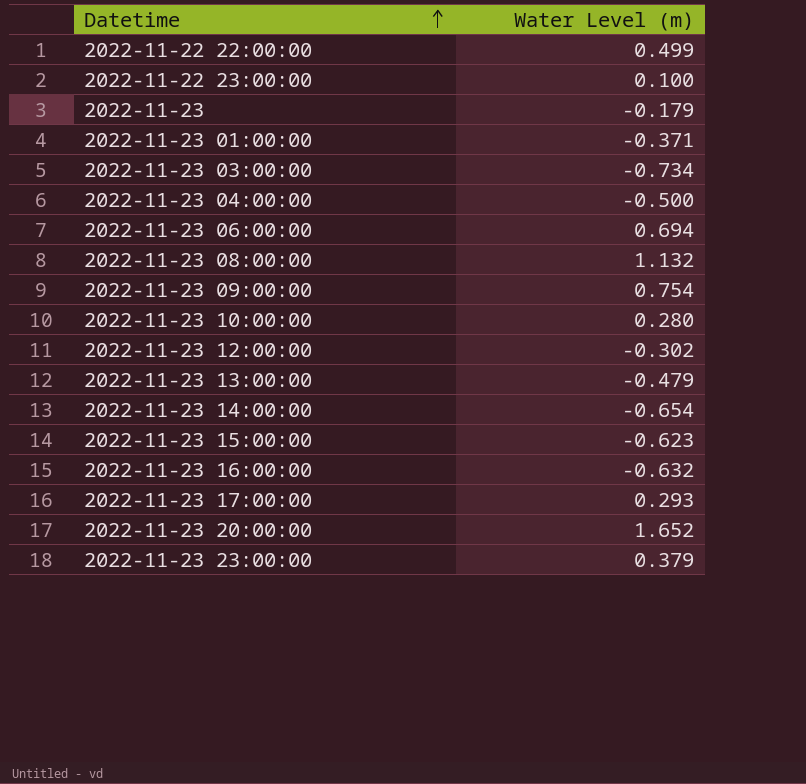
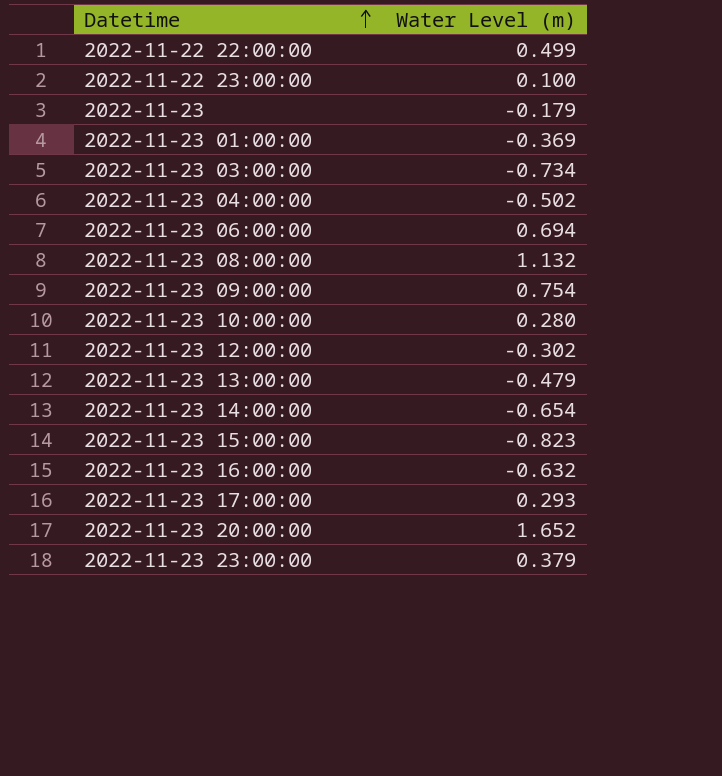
2022-11-23 01:00:00 | Water Level (m): -0.371 -> -0.369
2022-11-23 04:00:00 | Water Level (m): -0.500 -> -0.502
2022-11-23 15:00:00 | Water Level (m): -0.623 -> -0.823

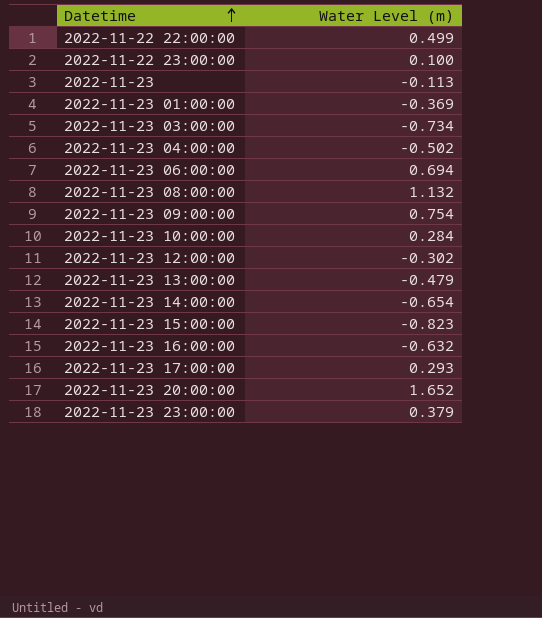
2022-11-23 | Water Level (m): -0.179 -> -0.113
2022-11-23 10:00:00 | Water Level (m): 0.280 -> 0.284

